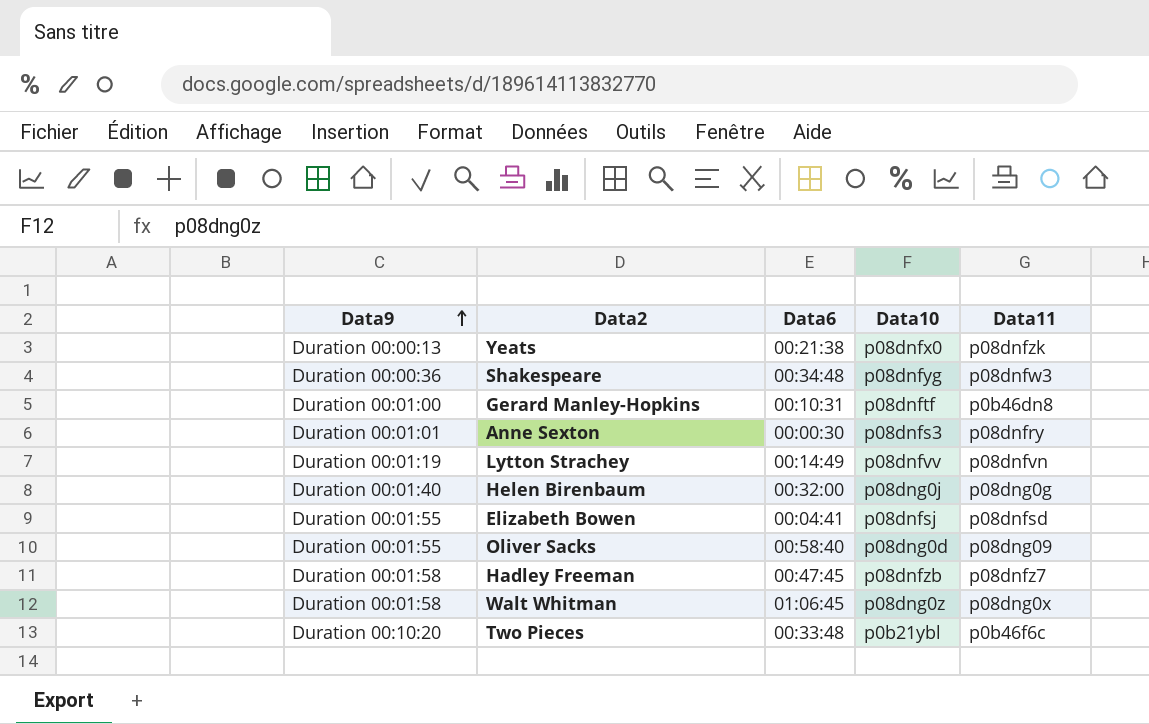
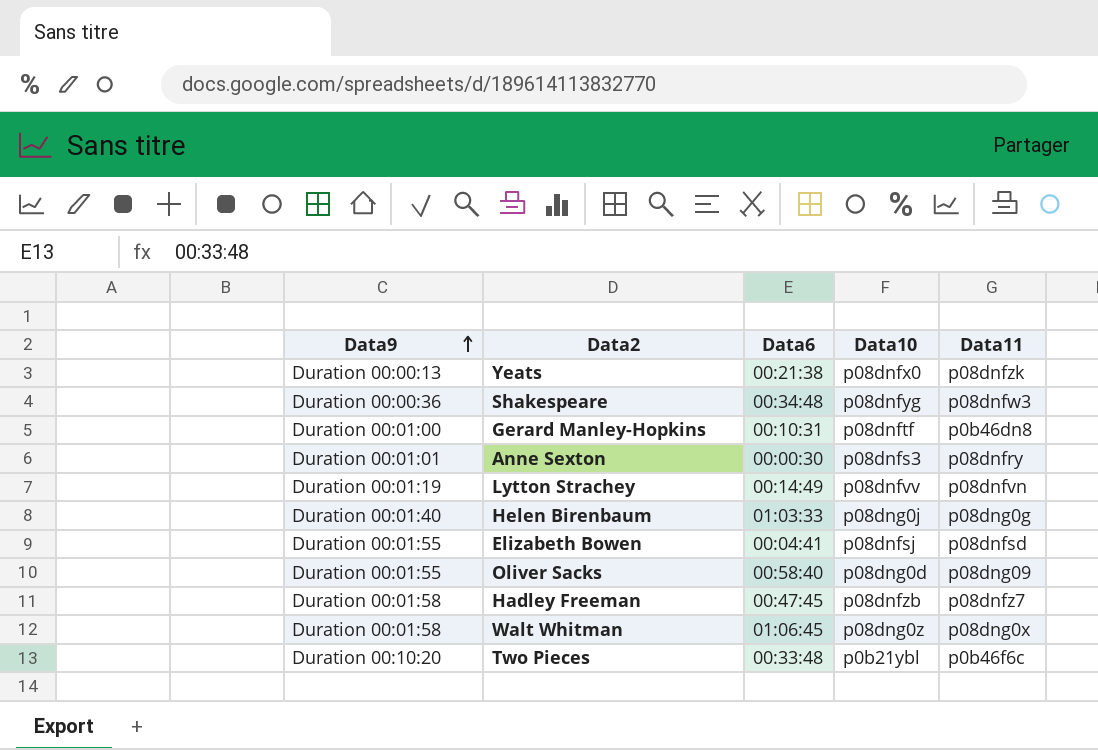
Helen Birenbaum | Data6: 00:32:00 -> 01:03:33

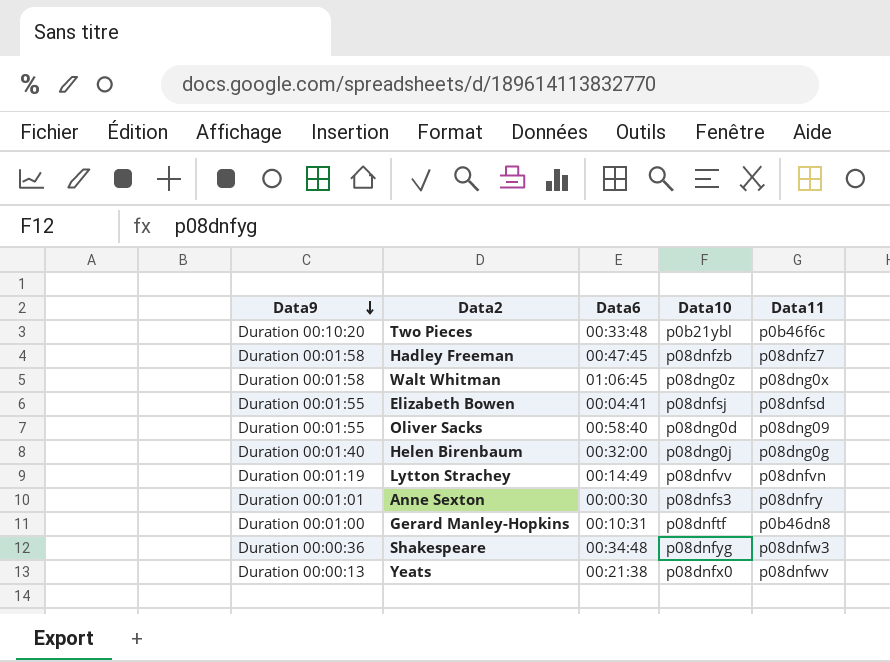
row order: Data9 ascending -> Data9 descending
Helen Birenbaum | Data6: 01:03:33 -> 00:32:00
Yeats | Data11: p08dnfzk -> p08dnfwv

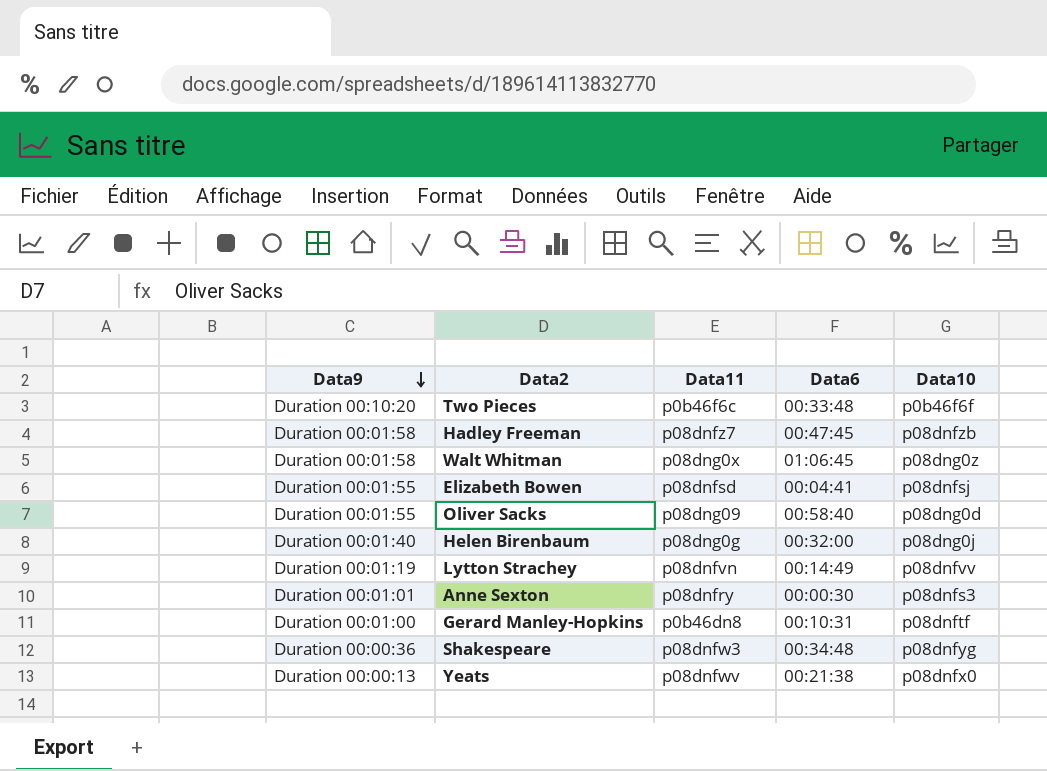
column Data11 | position: 5 -> 3
Two Pieces | Data10: p0b21ybl -> p0b46f6f

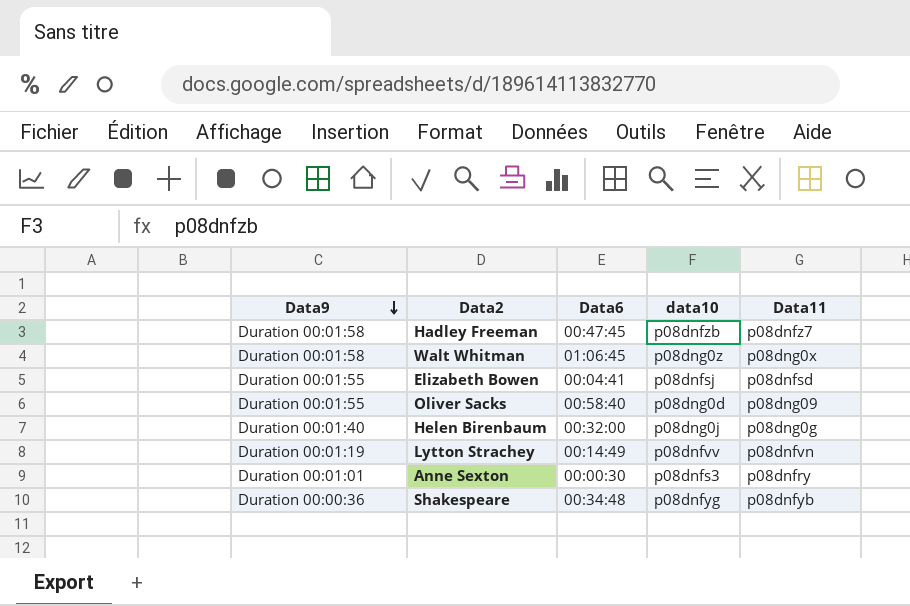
column name: Data10 -> data10
column Data11 | position: 3 -> 5
row Two Pieces: Duration 00:10:20 | p0b46f6c | 00:33:48 | p0b46f6f -> none
row Gerard Manley-Hopkins: Duration 00:01:00 | p0b46dn8 | 00:10:31 | p08dnftf -> none
row Yeats: Duration 00:00:13 | p08dnfwv | 00:21:38 | p08dnfx0 -> none
Shakespeare | Data11: p08dnfw3 -> p08dnfyb

